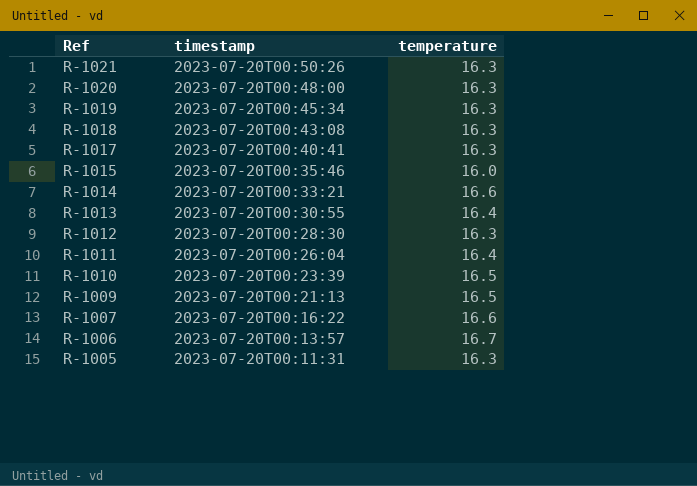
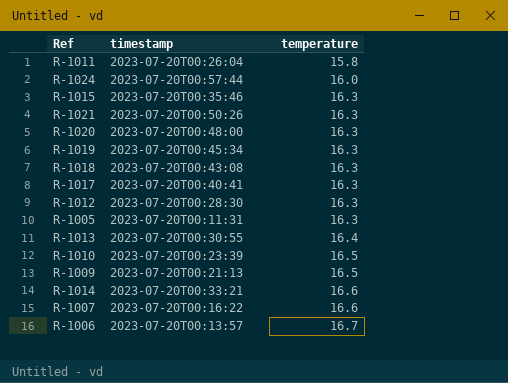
row order: Ref descending -> temperature ascending
R-1011 | temperature: 16.4 -> 15.8
row R-1024: none -> 2023-07-20T00:57:44 | 16.0
R-1015 | temperature: 16.0 -> 16.3

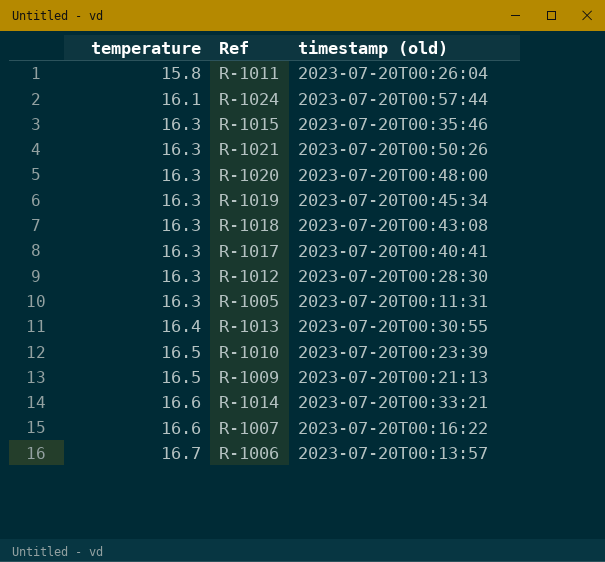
column temperature | position: 3 -> 1
column name: timestamp -> timestamp (old)
R-1024 | temperature: 16.0 -> 16.1

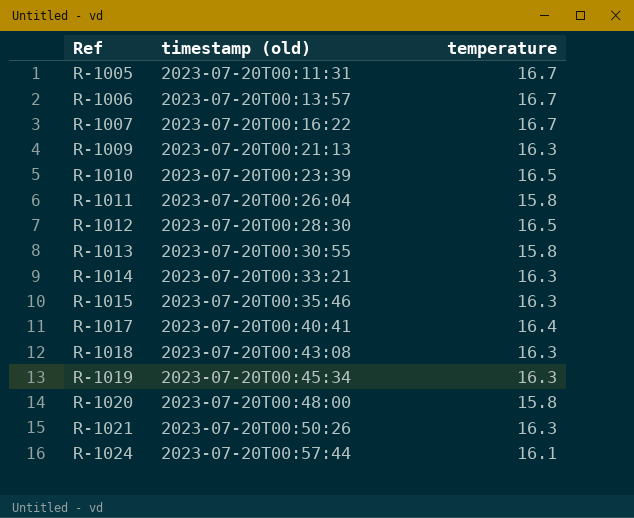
row order: temperature ascending -> Ref ascending
column temperature | position: 1 -> 3
R-1005 | temperature: 16.3 -> 16.7
R-1007 | temperature: 16.6 -> 16.7
R-1009 | temperature: 16.5 -> 16.3
R-1012 | temperature: 16.3 -> 16.5
R-1013 | temperature: 16.4 -> 15.8
R-1014 | temperature: 16.6 -> 16.3
R-1017 | temperature: 16.3 -> 16.4
R-1020 | temperature: 16.3 -> 15.8

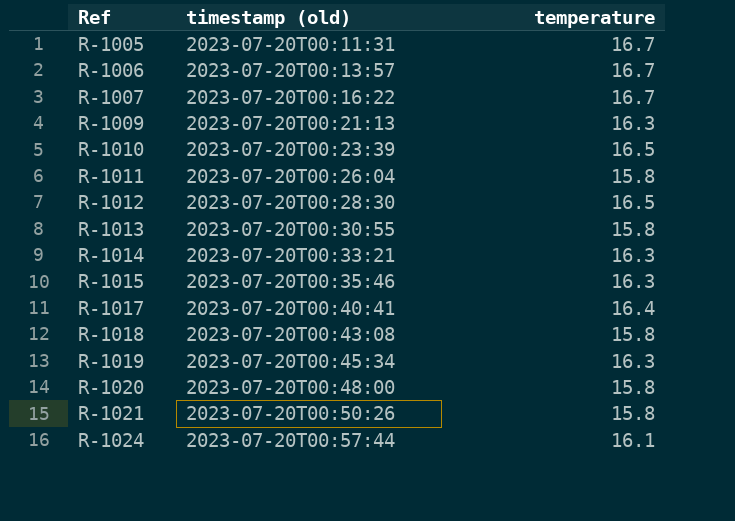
R-1018 | temperature: 16.3 -> 15.8
R-1021 | temperature: 16.3 -> 15.8

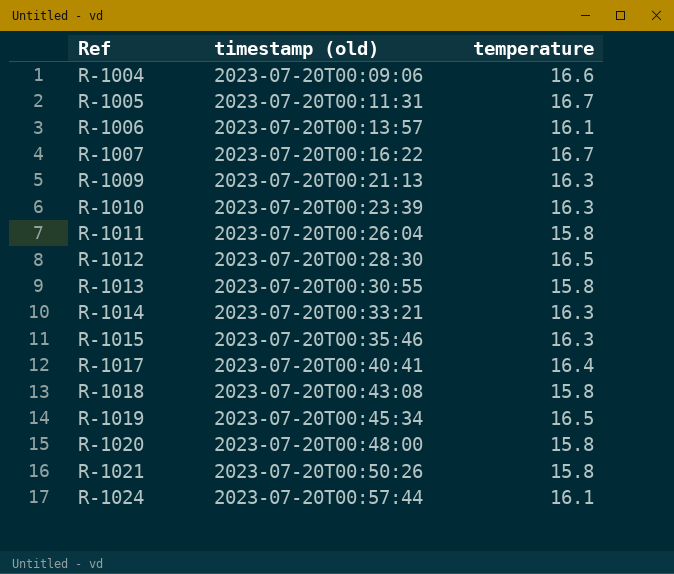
row R-1004: none -> 2023-07-20T00:09:06 | 16.6
R-1006 | temperature: 16.7 -> 16.1
R-1010 | temperature: 16.5 -> 16.3
R-1019 | temperature: 16.3 -> 16.5

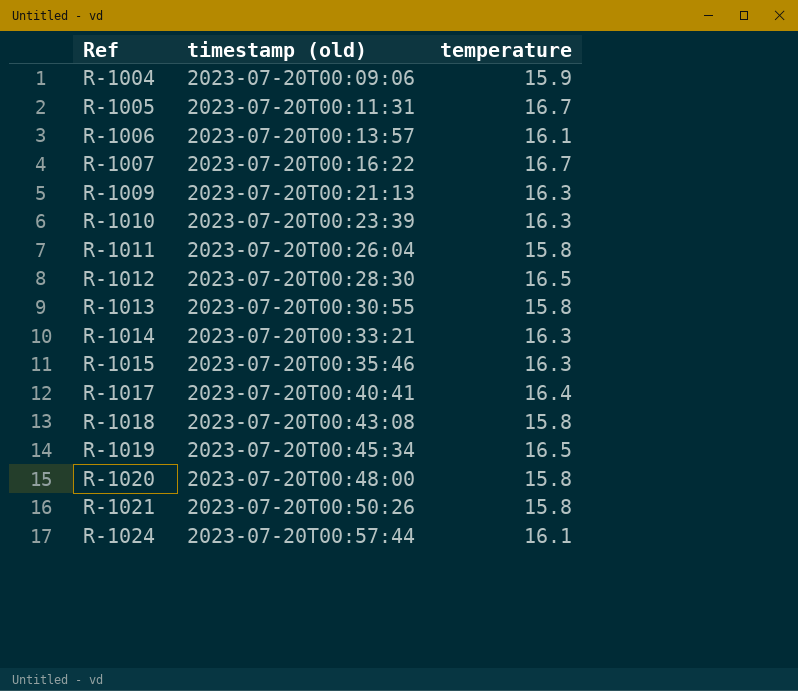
R-1004 | temperature: 16.6 -> 15.9

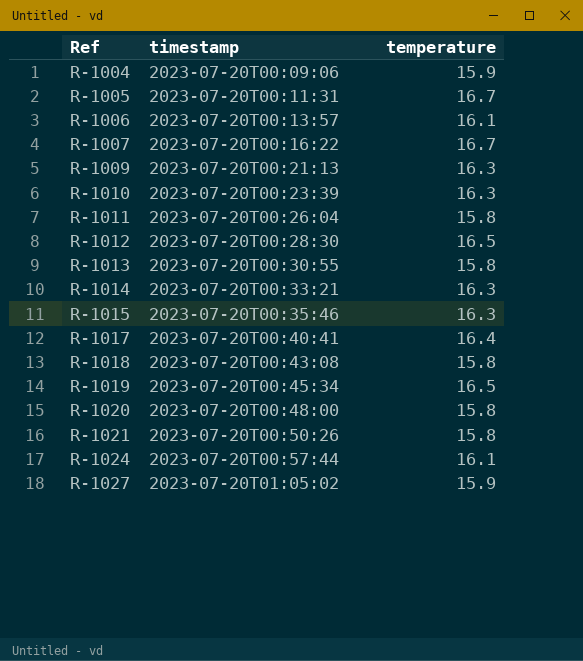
column name: timestamp (old) -> timestamp
row R-1027: none -> 2023-07-20T01:05:02 | 15.9

